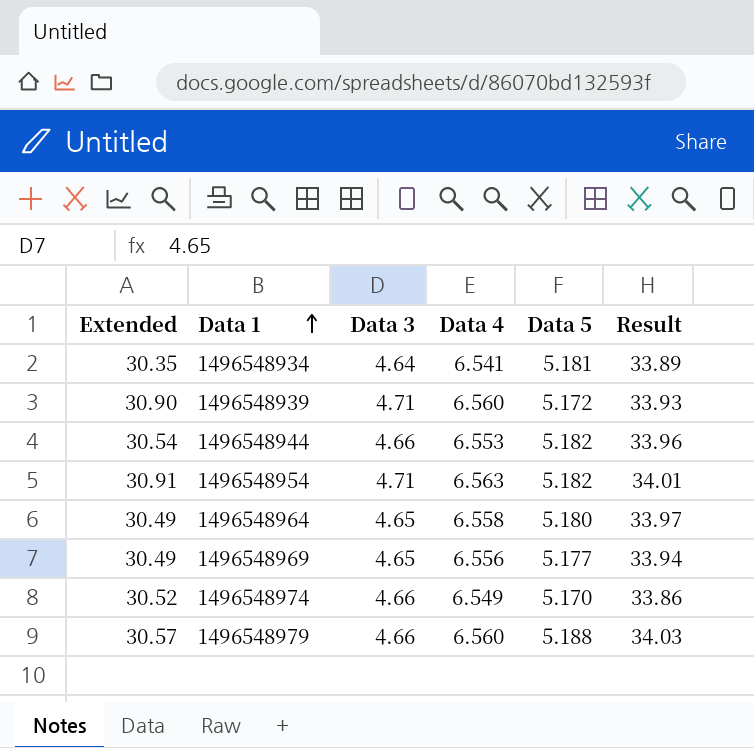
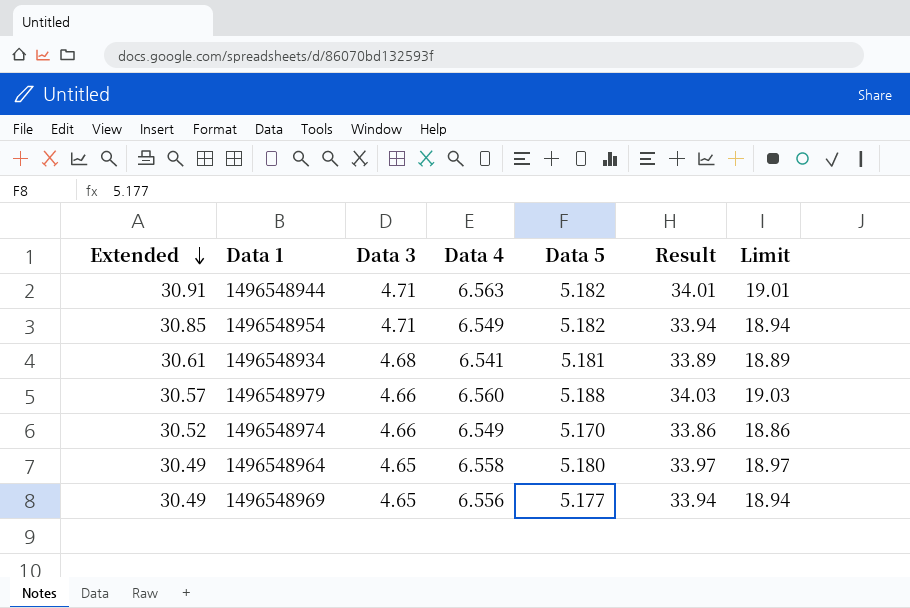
row order: Data 1 ascending -> Extended descending
column Limit | formula: none -> [Result] - 15
row 1496548939: 30.90 | 4.71 | 6.560 | 5.172 | 33.93 -> none
1496548944 | Extended: 30.54 -> 30.91
1496548944 | Data 3: 4.66 -> 4.71
1496548944 | Data 4: 6.553 -> 6.563
1496548944 | Result: 33.96 -> 34.01
1496548954 | Extended: 30.91 -> 30.85
1496548954 | Data 4: 6.563 -> 6.549
1496548954 | Result: 34.01 -> 33.94
1496548934 | Extended: 30.35 -> 30.61
1496548934 | Data 3: 4.64 -> 4.68

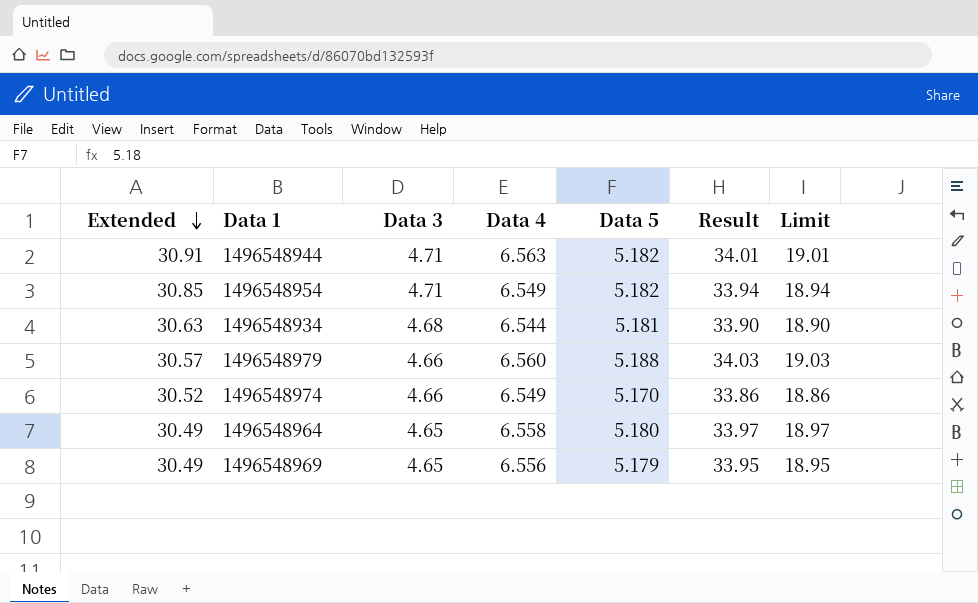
1496548934 | Extended: 30.61 -> 30.63
1496548934 | Data 4: 6.541 -> 6.544
1496548934 | Result: 33.89 -> 33.90
1496548934 | Limit: 18.89 -> 18.90
1496548969 | Data 5: 5.177 -> 5.179
1496548969 | Result: 33.94 -> 33.95
1496548969 | Limit: 18.94 -> 18.95

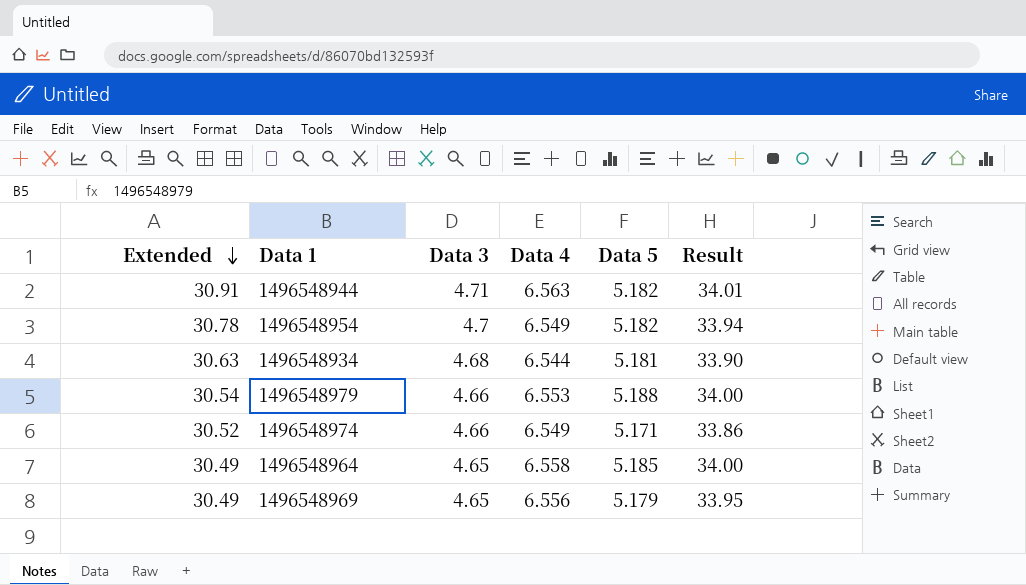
column Limit | formula: [Result] - 15 -> none
1496548954 | Extended: 30.85 -> 30.78
1496548954 | Data 3: 4.71 -> 4.7
1496548979 | Extended: 30.57 -> 30.54
1496548979 | Data 4: 6.560 -> 6.553
1496548979 | Result: 34.03 -> 34.00
1496548974 | Data 5: 5.170 -> 5.171
1496548964 | Data 5: 5.180 -> 5.185
1496548964 | Result: 33.97 -> 34.00

